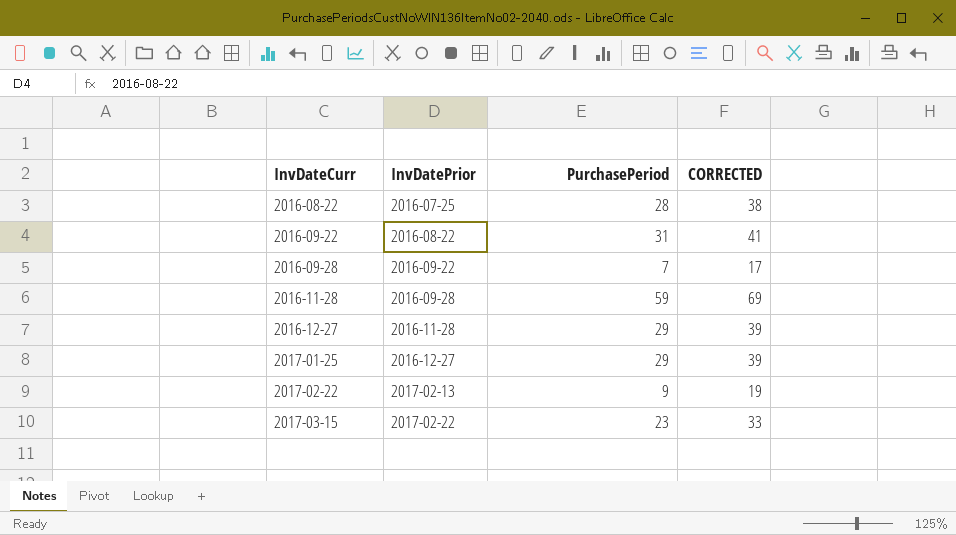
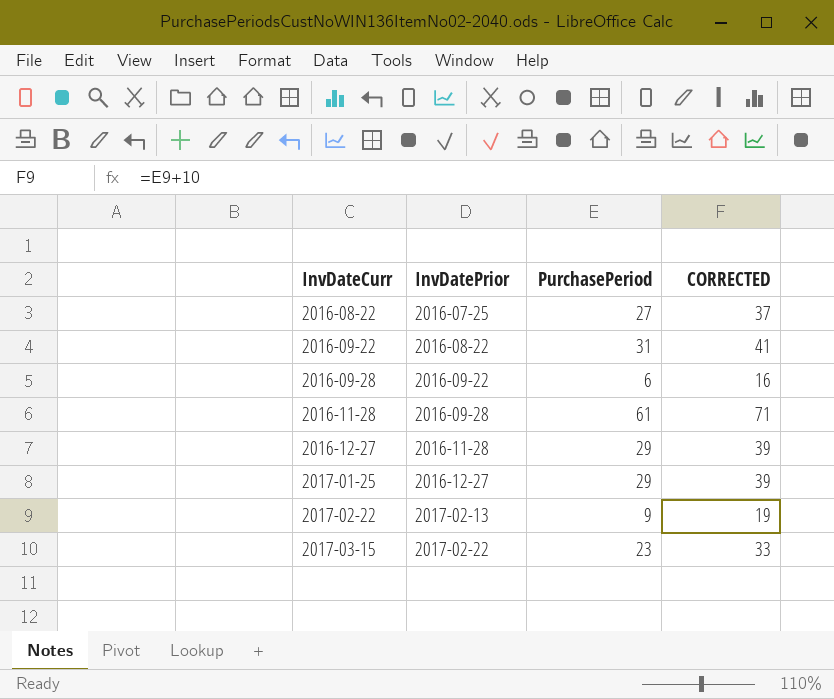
2016-08-22 | PurchasePeriod: 28 -> 27
2016-08-22 | CORRECTED: 38 -> 37
2016-09-28 | PurchasePeriod: 7 -> 6
2016-09-28 | CORRECTED: 17 -> 16
2016-11-28 | PurchasePeriod: 59 -> 61
2016-11-28 | CORRECTED: 69 -> 71

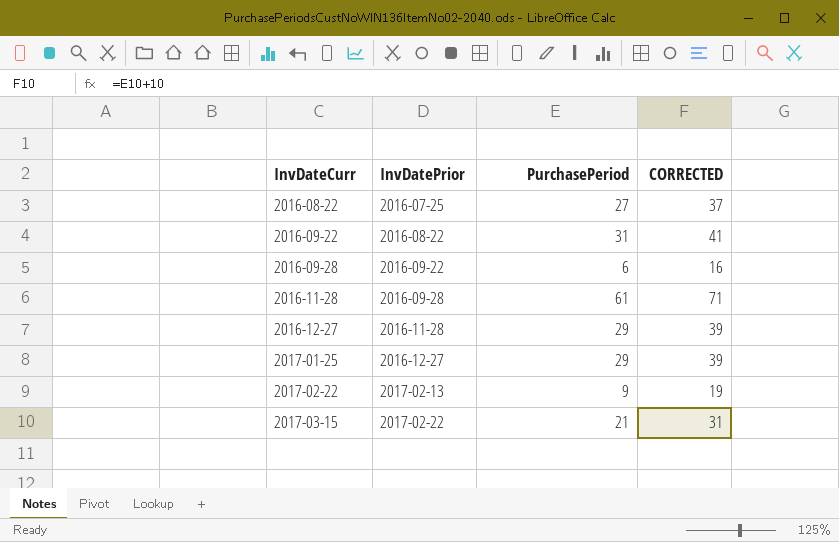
2017-03-15 | PurchasePeriod: 23 -> 21
2017-03-15 | CORRECTED: 33 -> 31

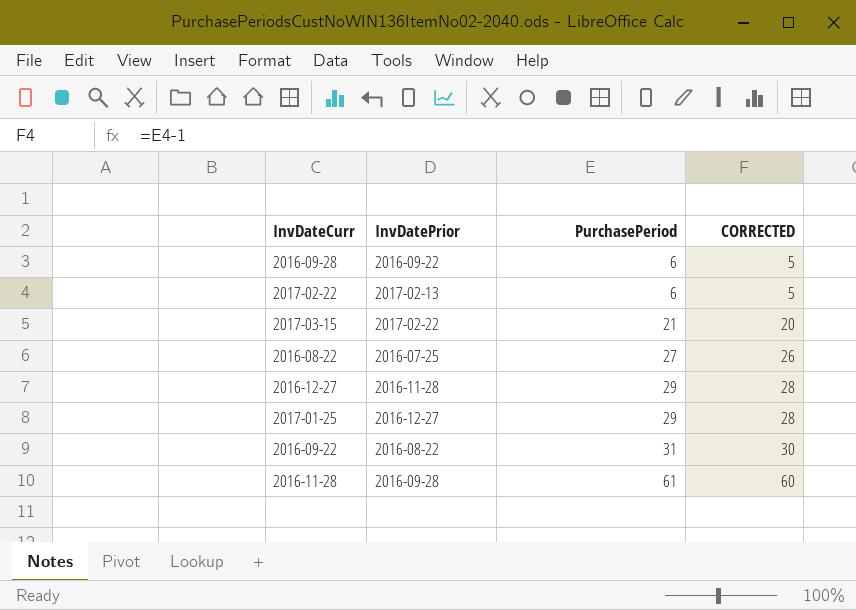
row order: InvDateCurr ascending -> PurchasePeriod ascending
column CORRECTED | formula: [PurchasePeriod] + 10 -> [PurchasePeriod] - 1
2017-02-22 | PurchasePeriod: 9 -> 6

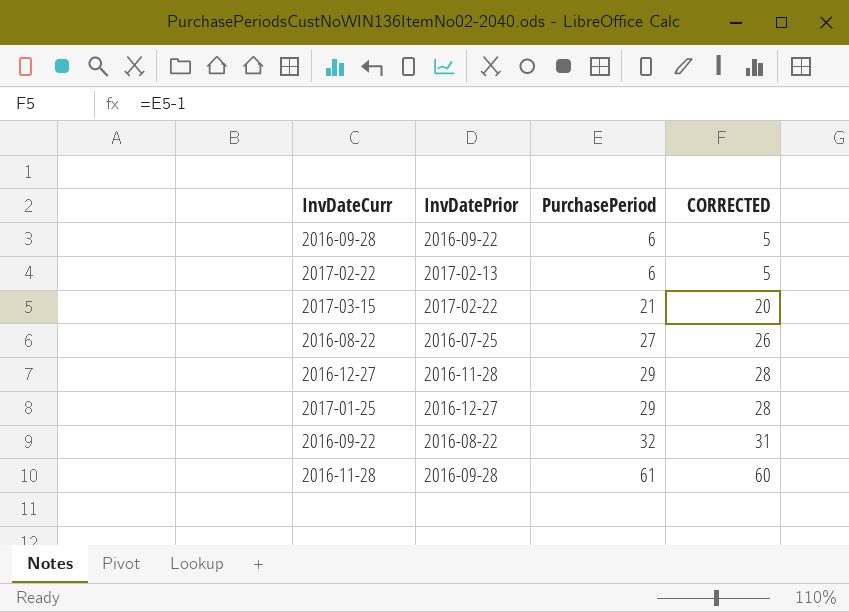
2016-09-22 | PurchasePeriod: 31 -> 32
2016-09-22 | CORRECTED: 30 -> 31

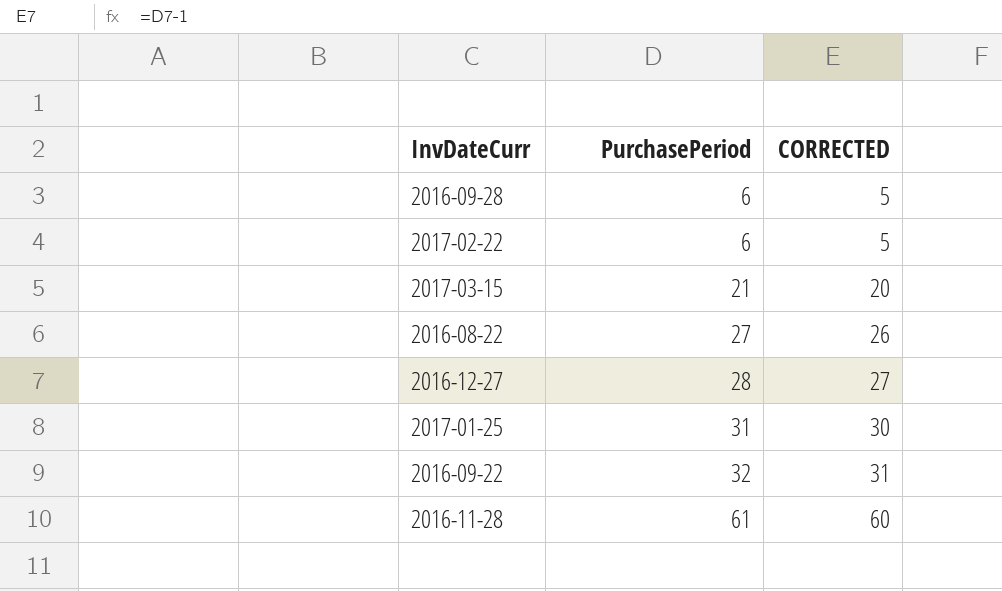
column InvDatePrior | position: 2 -> none
2016-12-27 | PurchasePeriod: 29 -> 28
2016-12-27 | CORRECTED: 28 -> 27
2017-01-25 | PurchasePeriod: 29 -> 31
2017-01-25 | CORRECTED: 28 -> 30

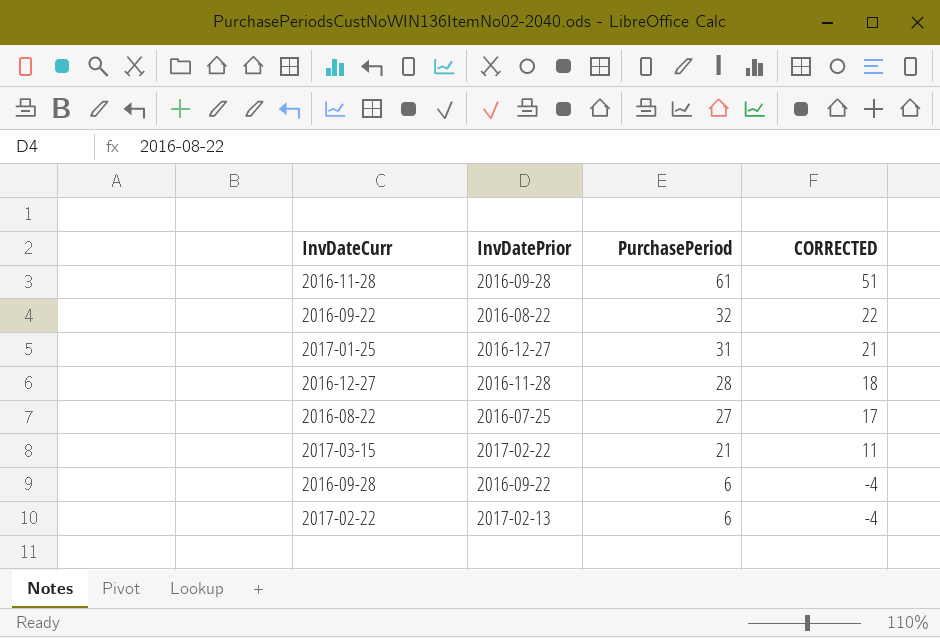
row order: PurchasePeriod ascending -> PurchasePeriod descending
column InvDatePrior | position: none -> 2
column CORRECTED | formula: [PurchasePeriod] - 1 -> [PurchasePeriod] - 10

